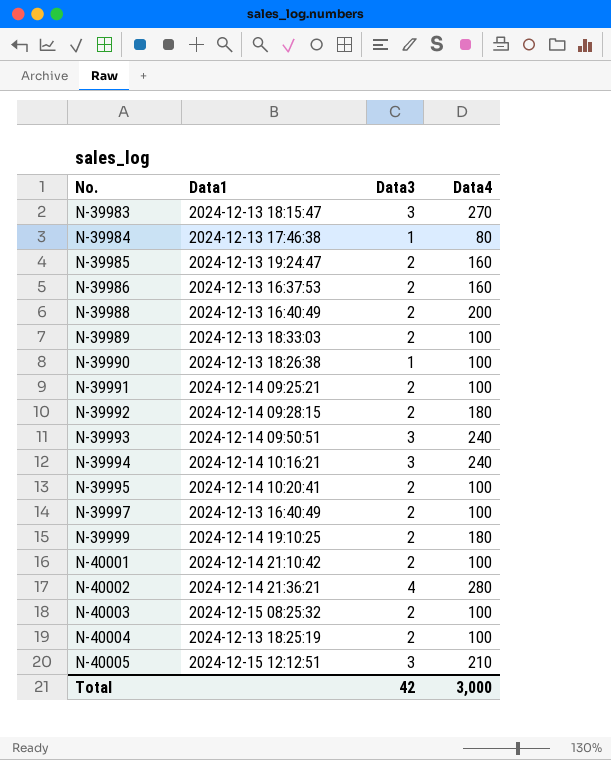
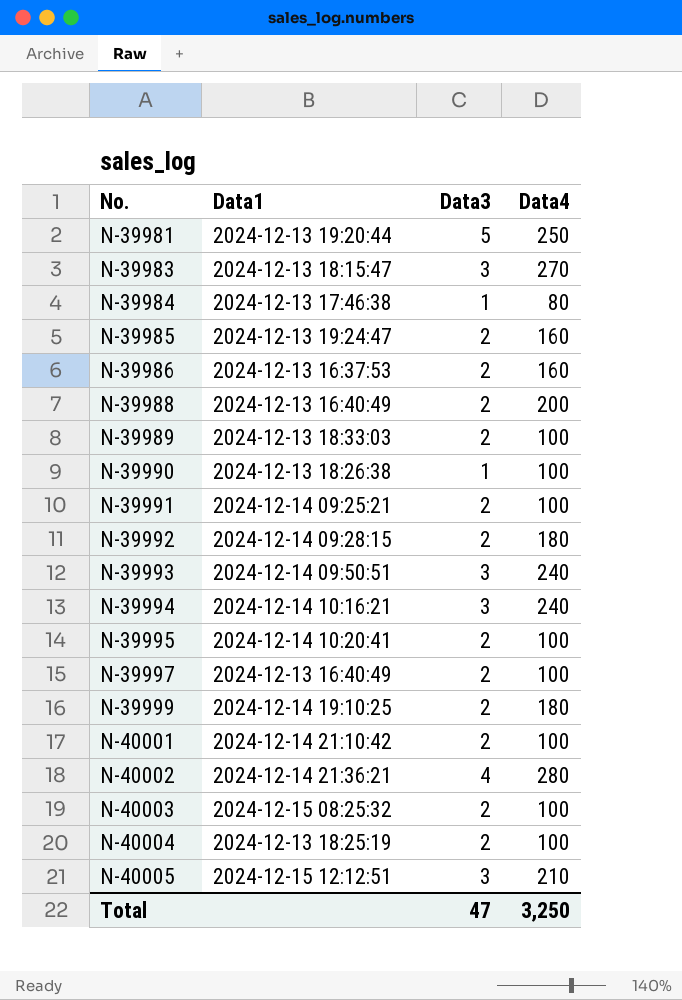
row N-39981: none -> 2024-12-13 19:20:44 | 5 | 250
Total | Data3: 42 -> 47
Total | Data4: 3,000 -> 3,250

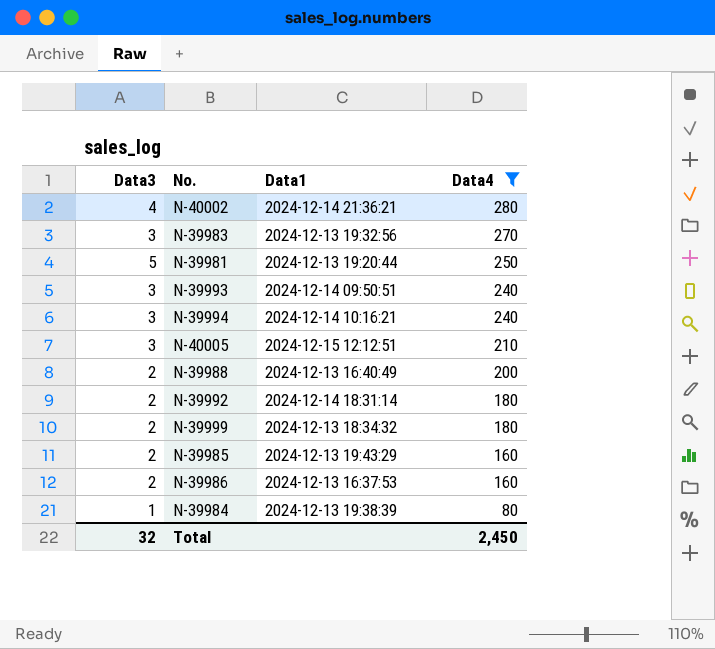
filter: none -> Data4 != 100
row order: No. ascending -> Data4 descending
column Data3 | position: 3 -> 1
N-39983 | Data1: 2024-12-13 18:15:47 -> 2024-12-13 19:32:56
N-39992 | Data1: 2024-12-14 09:28:15 -> 2024-12-14 18:31:14
N-39999 | Data1: 2024-12-14 19:10:25 -> 2024-12-13 18:34:32
N-39985 | Data1: 2024-12-13 19:24:47 -> 2024-12-13 19:43:29
N-39984 | Data1: 2024-12-13 17:46:38 -> 2024-12-13 19:38:39
Total | Data3: 47 -> 32
Total | Data4: 3,250 -> 2,450

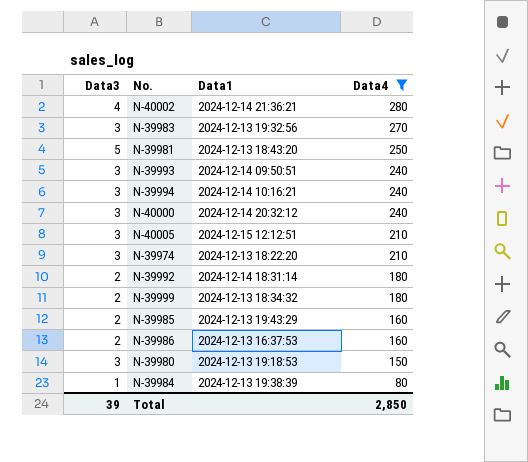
row N-39988: 2 | 2024-12-13 16:40:49 | 200 -> none
N-39981 | Data1: 2024-12-13 19:20:44 -> 2024-12-13 18:43:20
row N-40000: none -> 3 | 2024-12-14 20:32:12 | 240
row N-39974: none -> 3 | 2024-12-13 18:22:20 | 210
row N-39980: none -> 3 | 2024-12-13 19:18:53 | 150
Total | Data3: 32 -> 39
Total | Data4: 2,450 -> 2,850

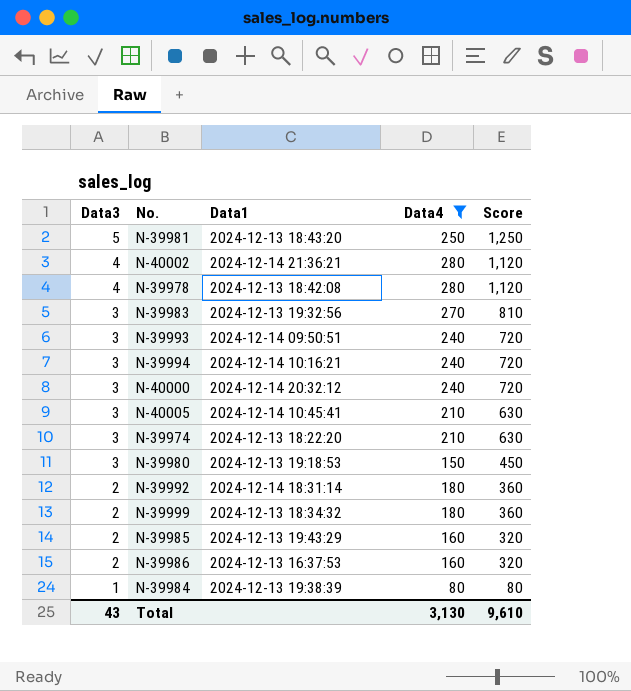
row order: Data4 descending -> Data3 descending
column Score | formula: none -> [Data3] * [Data4]
row N-39978: none -> 4 | 2024-12-13 18:42:08 | 280 | 1,120
N-40005 | Data1: 2024-12-15 12:12:51 -> 2024-12-14 10:45:41
Total | Data3: 39 -> 43
Total | Data4: 2,850 -> 3,130

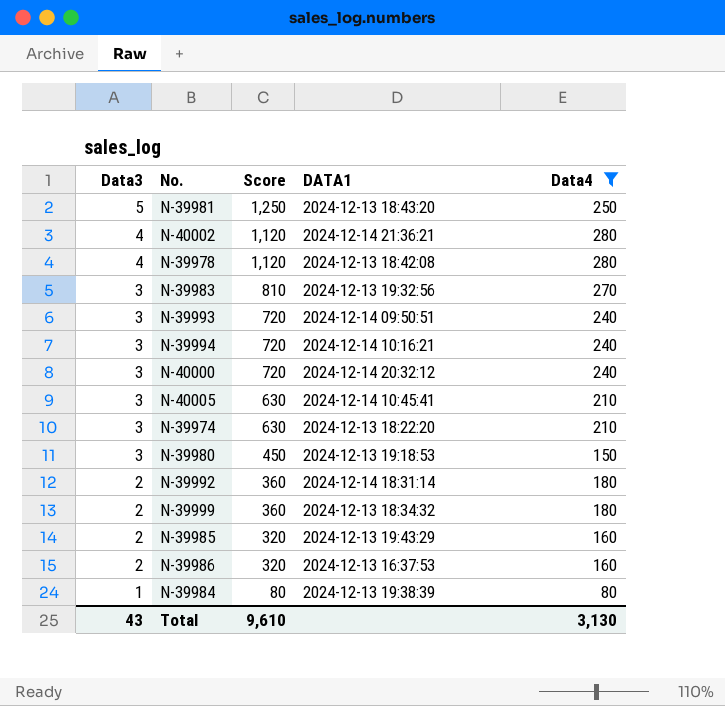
column Score | position: 5 -> 3
column name: Data1 -> DATA1

